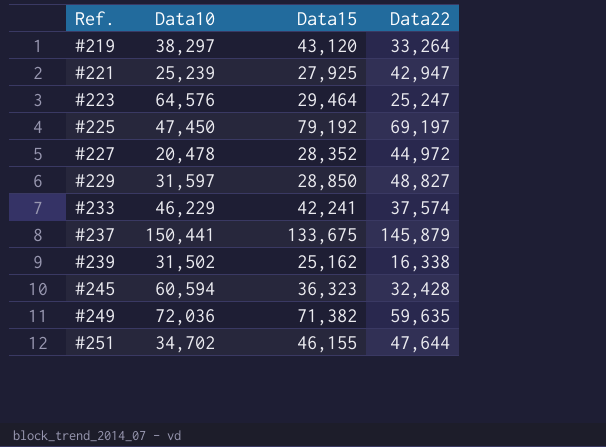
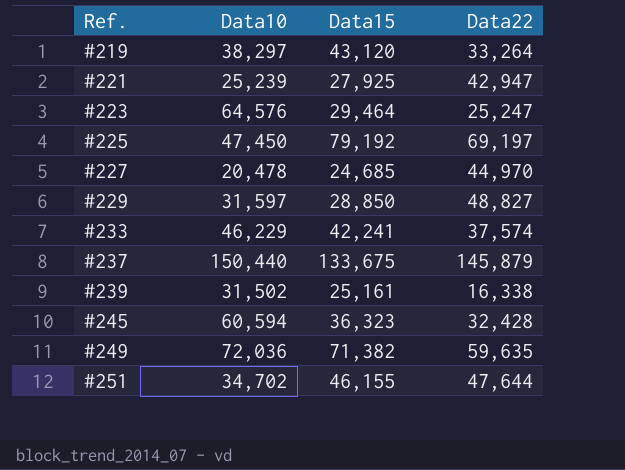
#227 | Data15: 28,352 -> 24,685
#227 | Data22: 44,972 -> 44,970
#237 | Data10: 150,441 -> 150,440
#239 | Data15: 25,162 -> 25,161

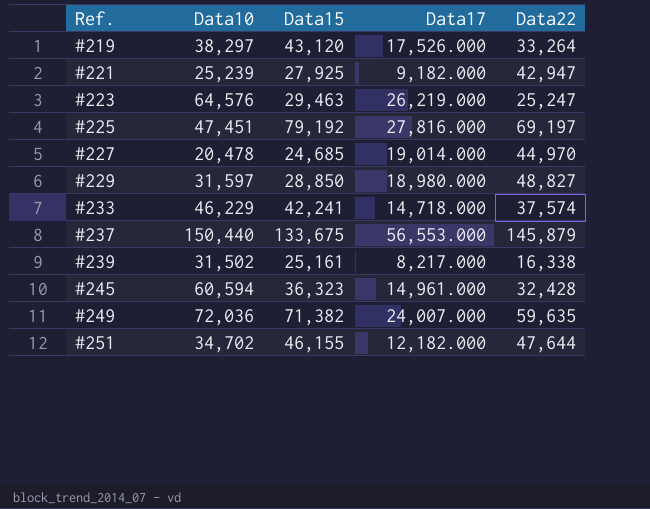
column Data17 | position: none -> 4
#223 | Data15: 29,464 -> 29,463
#225 | Data10: 47,450 -> 47,451

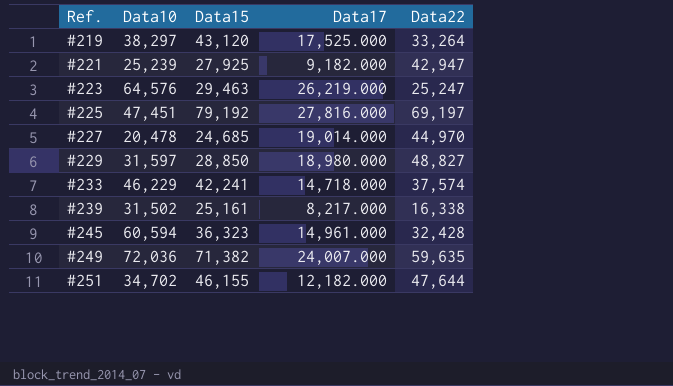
row #237: 150,440 | 133,675 | 56,553.000 | 145,879 -> none
#219 | Data17: 17,526.000 -> 17,525.000

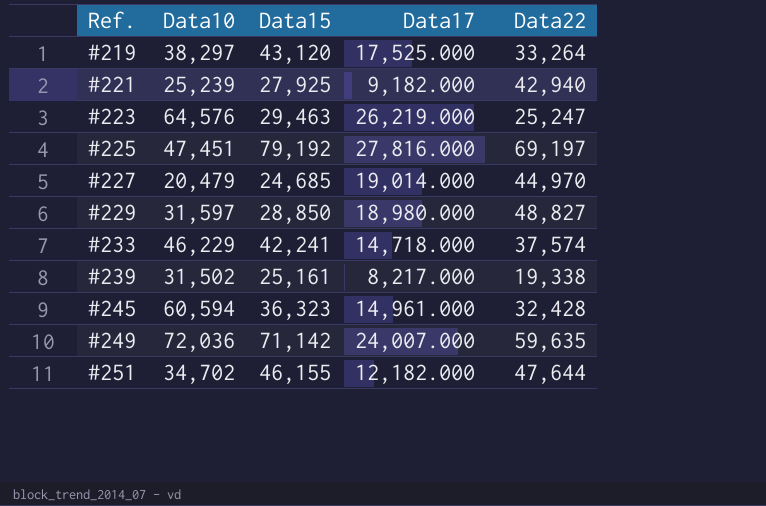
#221 | Data22: 42,947 -> 42,940
#227 | Data10: 20,478 -> 20,479
#239 | Data22: 16,338 -> 19,338
#249 | Data15: 71,382 -> 71,142

